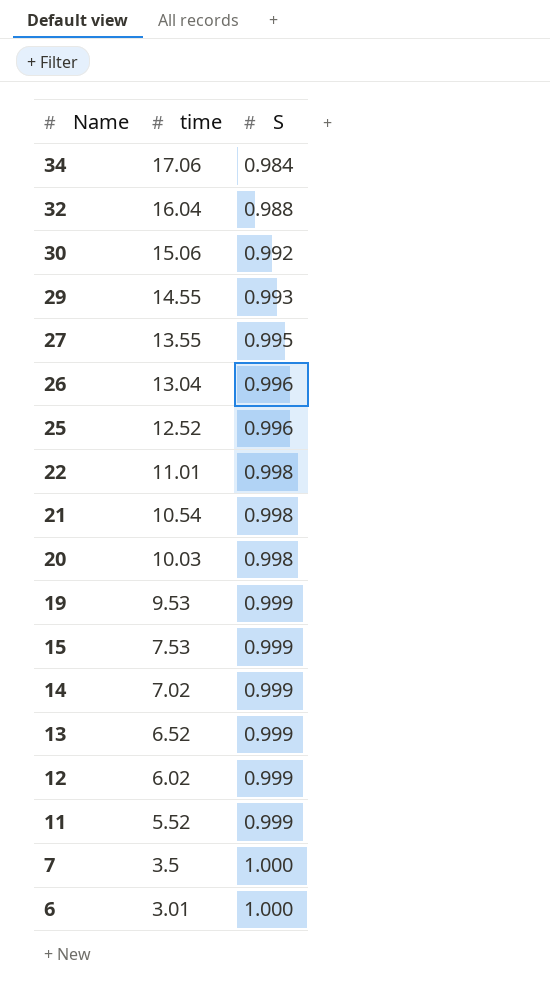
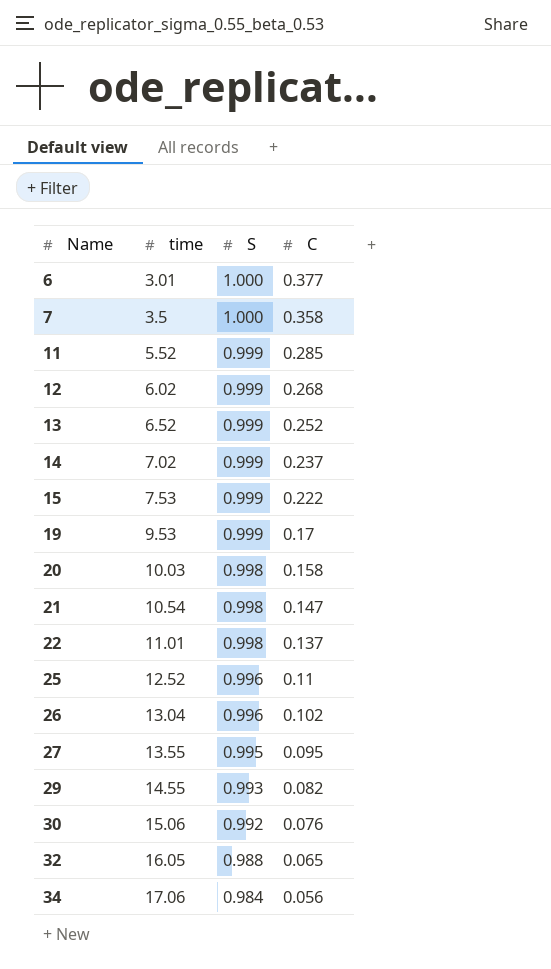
row order: Name descending -> Name ascending
column C | position: none -> 4
32 | time: 16.04 -> 16.05

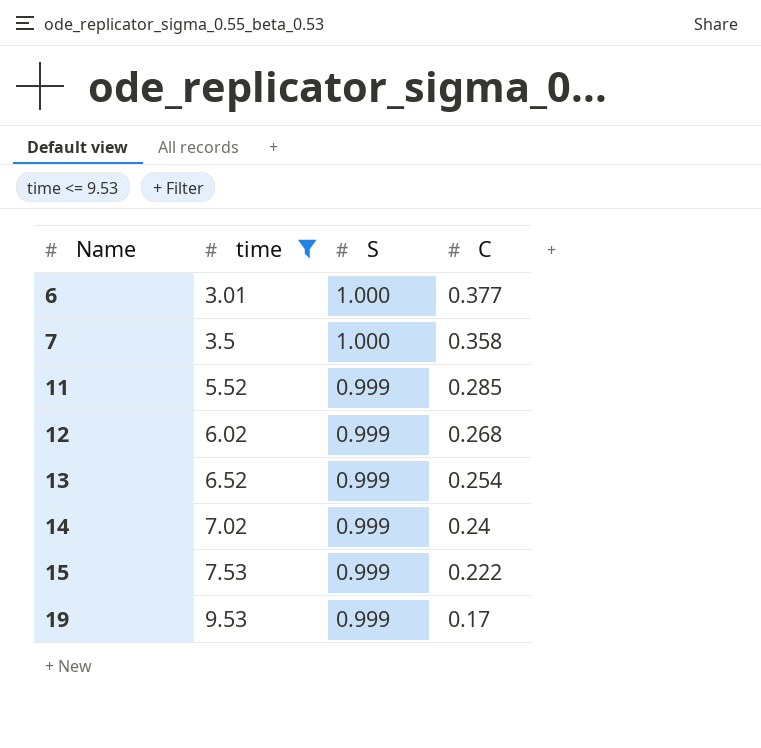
filter: none -> time <= 9.53
13 | C: 0.252 -> 0.254
14 | C: 0.237 -> 0.24

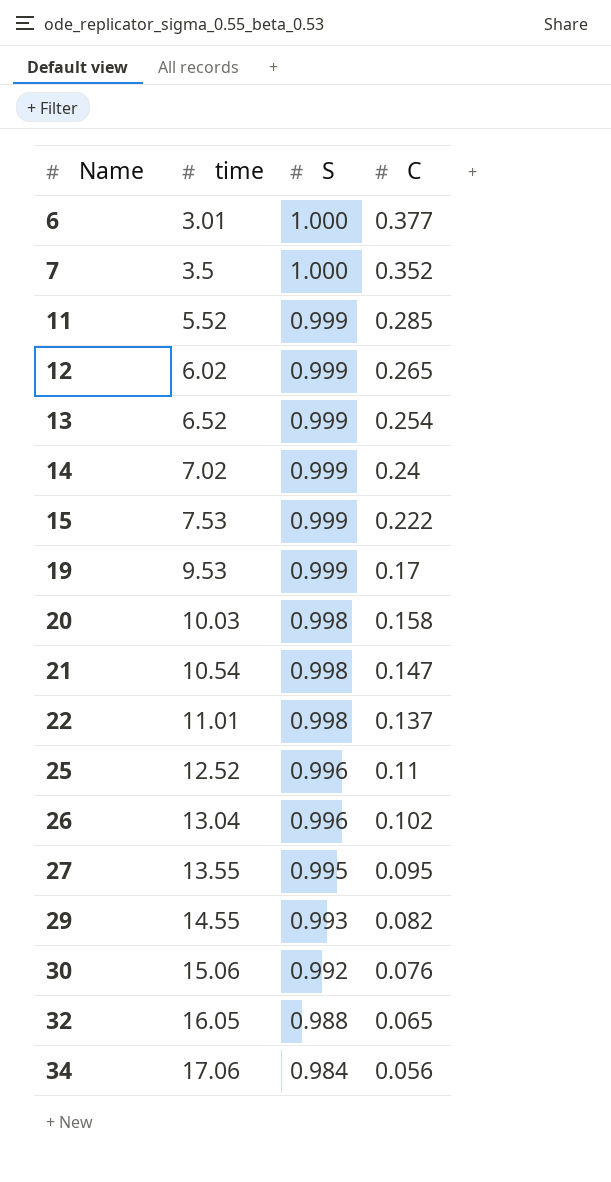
filter: time <= 9.53 -> none
7 | C: 0.358 -> 0.352
12 | C: 0.268 -> 0.265

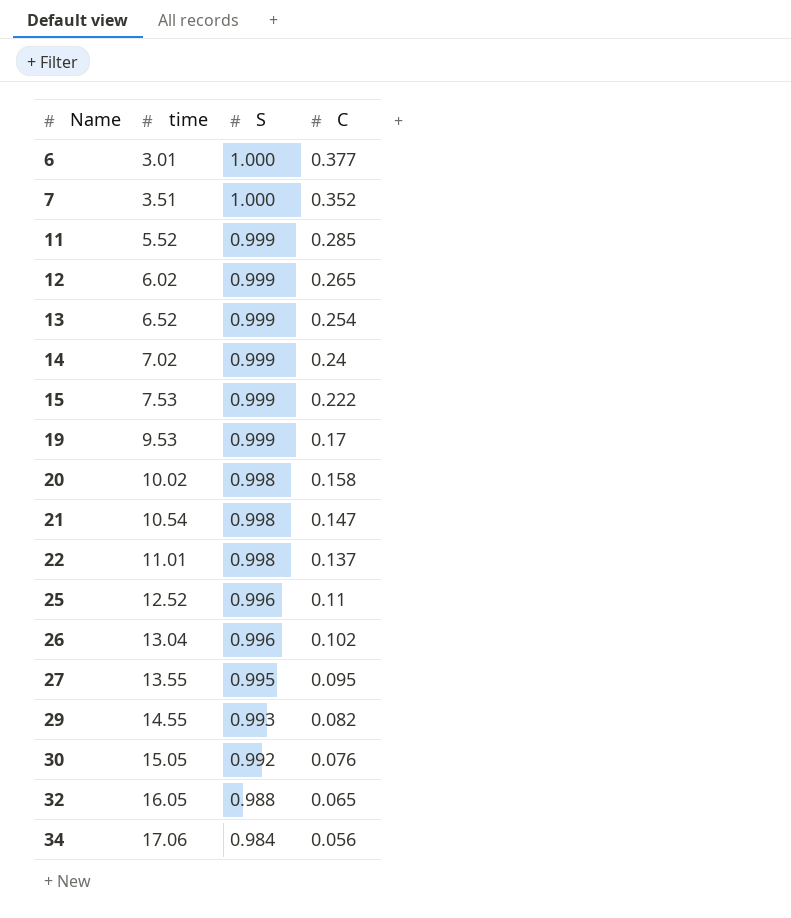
7 | time: 3.5 -> 3.51
20 | time: 10.03 -> 10.02
30 | time: 15.06 -> 15.05

